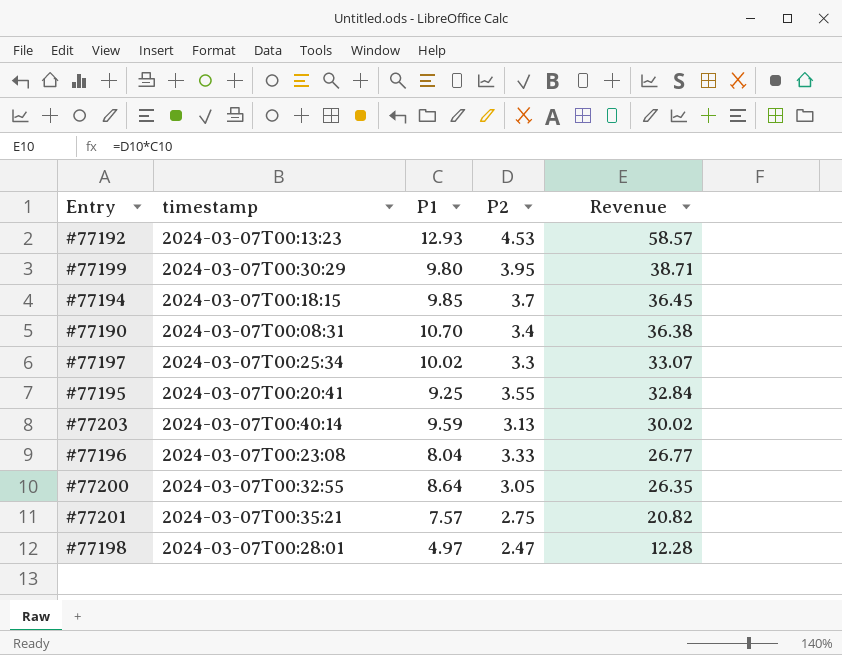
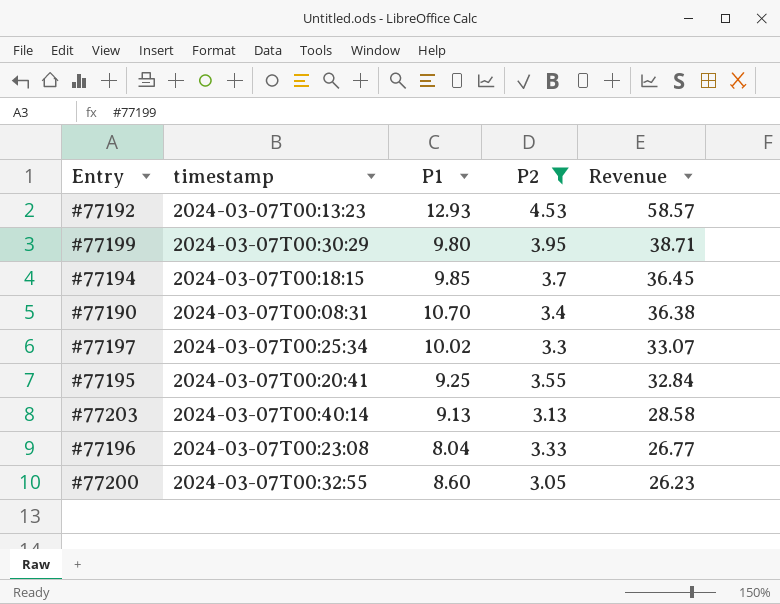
filter: none -> P2 >= 3.05
#77203 | P1: 9.59 -> 9.13
#77203 | Revenue: 30.02 -> 28.58
#77200 | P1: 8.64 -> 8.60
#77200 | Revenue: 26.35 -> 26.23

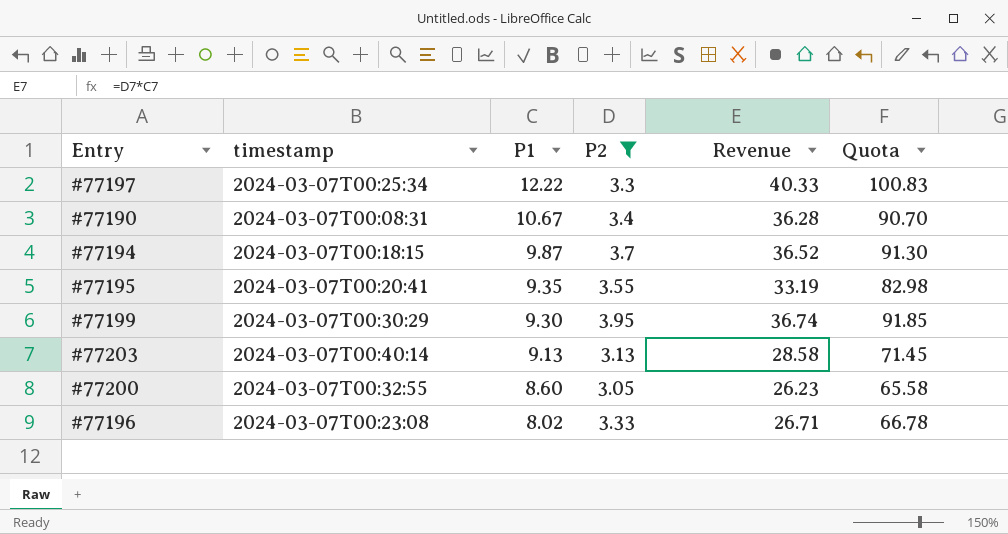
row order: Revenue descending -> P1 descending
column Quota | formula: none -> [Revenue] * 2.5
row #77192: 2024-03-07T00:13:23 | 12.93 | 4.53 | 58.57 -> none
#77197 | P1: 10.02 -> 12.22
#77197 | Revenue: 33.07 -> 40.33
#77190 | P1: 10.70 -> 10.67
#77190 | Revenue: 36.38 -> 36.28
#77194 | P1: 9.85 -> 9.87
#77194 | Revenue: 36.45 -> 36.52
#77195 | P1: 9.25 -> 9.35
#77195 | Revenue: 32.84 -> 33.19
#77199 | P1: 9.80 -> 9.30
#77199 | Revenue: 38.71 -> 36.74
#77196 | P1: 8.04 -> 8.02
#77196 | Revenue: 26.77 -> 26.71

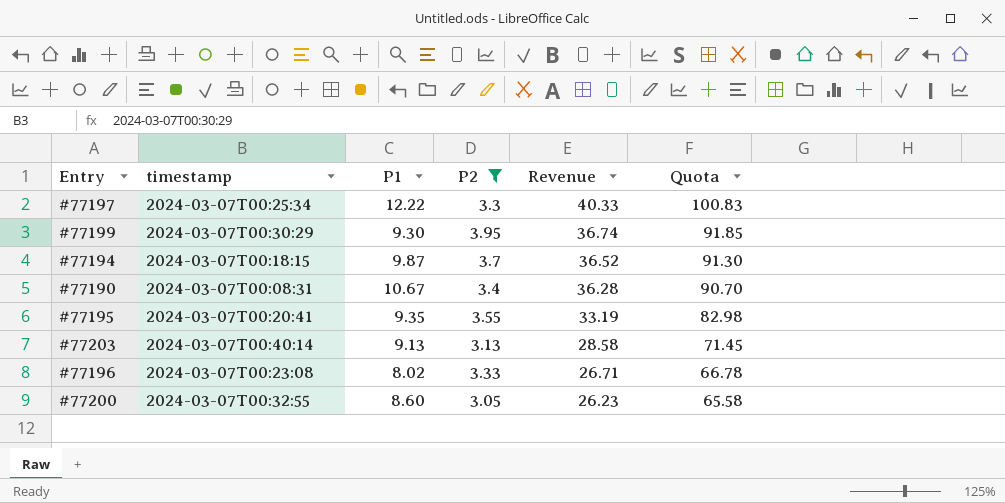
row order: P1 descending -> Revenue descending

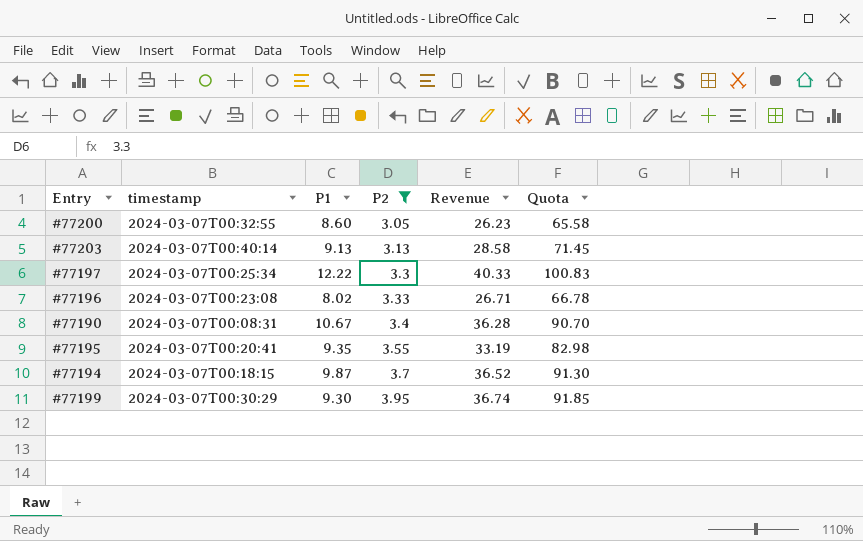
row order: Revenue descending -> P2 ascending

